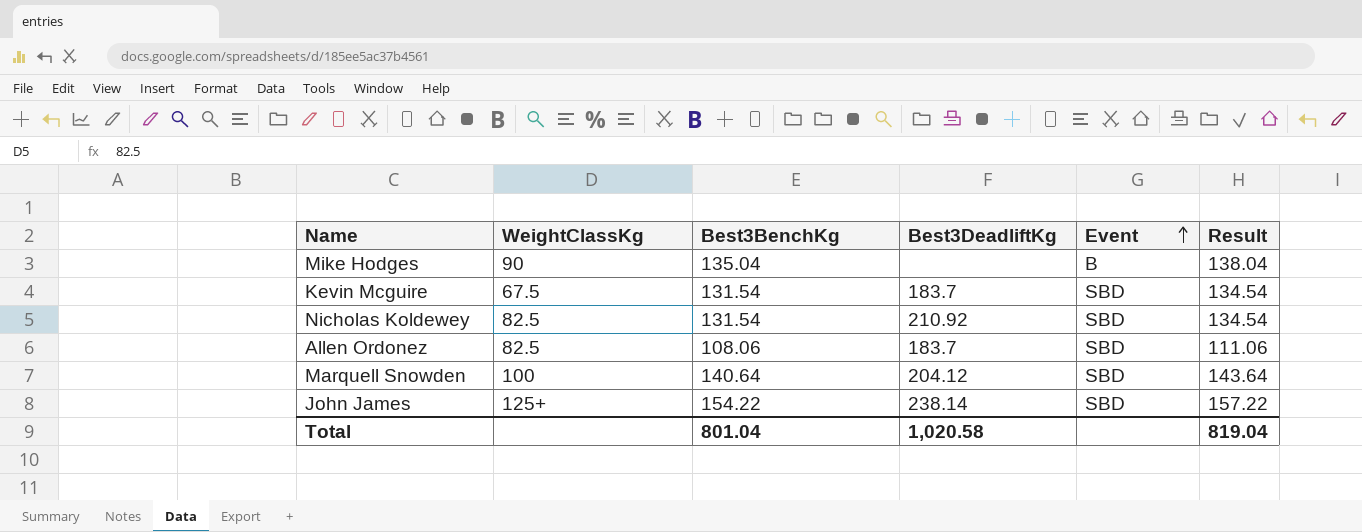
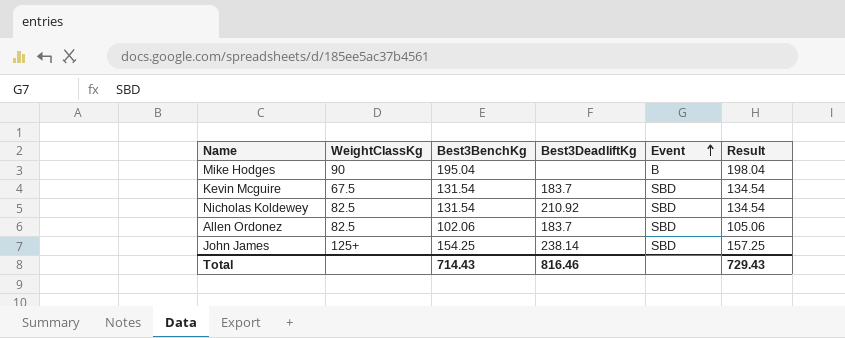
row Marquell Snowden: 100 | 140.64 | 204.12 | SBD | 143.64 -> none
Mike Hodges | Best3BenchKg: 135.04 -> 195.04
Mike Hodges | Result: 138.04 -> 198.04
Allen Ordonez | Best3BenchKg: 108.06 -> 102.06
Allen Ordonez | Result: 111.06 -> 105.06
John James | Best3BenchKg: 154.22 -> 154.25
John James | Result: 157.22 -> 157.25
Total | Best3BenchKg: 801.04 -> 714.43
Total | Best3DeadliftKg: 1,020.58 -> 816.46
Total | Result: 819.04 -> 729.43

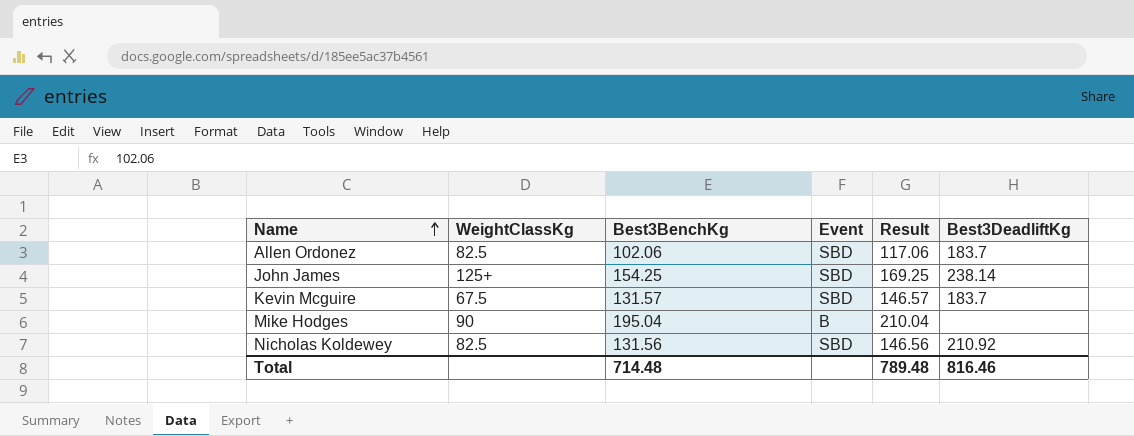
row order: Event ascending -> Name ascending
column Result | formula: [Best3BenchKg] + 3 -> [Best3BenchKg] + 15
column Best3DeadliftKg | position: 4 -> 6
Kevin Mcguire | Best3BenchKg: 131.54 -> 131.57
Nicholas Koldewey | Best3BenchKg: 131.54 -> 131.56
Total | Best3BenchKg: 714.43 -> 714.48
Total | Result: 729.43 -> 789.48

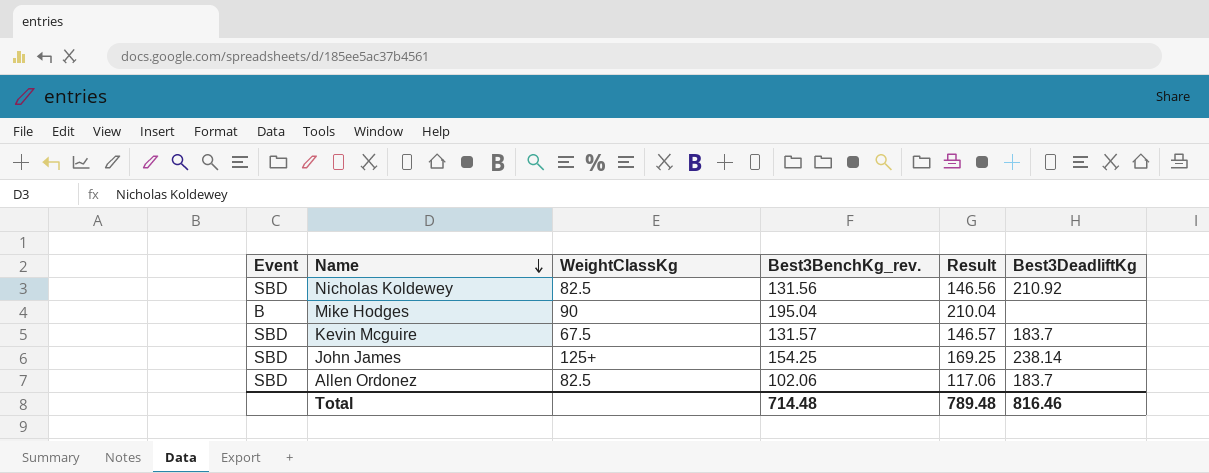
row order: Name ascending -> Name descending
column Event | position: 4 -> 1
column name: Best3BenchKg -> Best3BenchKg_rev.

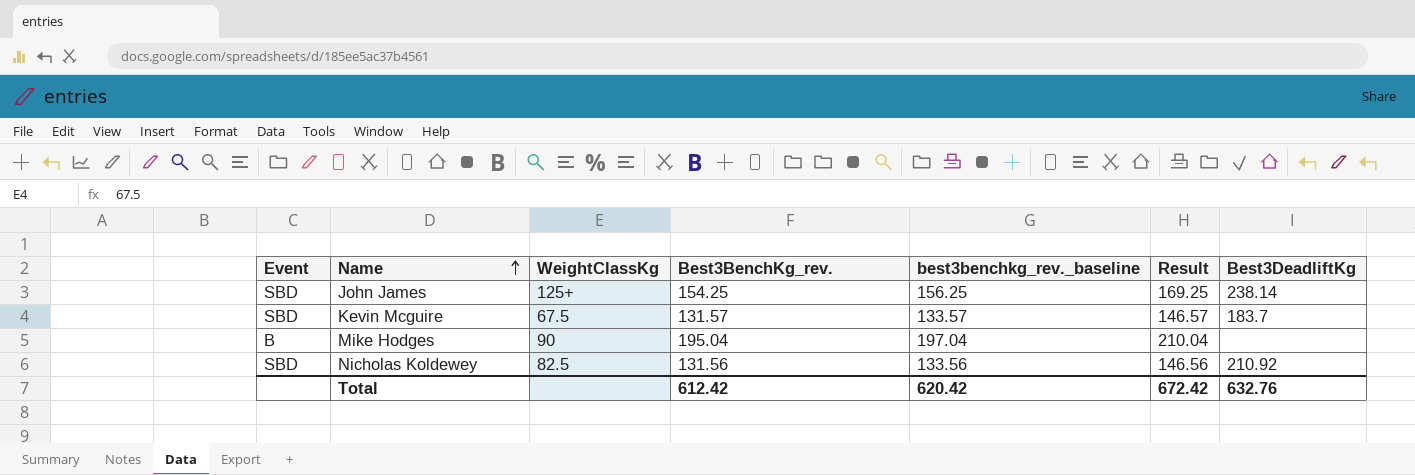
row order: Name descending -> Name ascending
column best3benchkg_rev._baseline | formula: none -> [Best3BenchKg_rev.] + 2
row Allen Ordonez: SBD | 82.5 | 102.06 | 117.06 | 183.7 -> none
Total | Best3BenchKg_rev.: 714.48 -> 612.42
Total | Result: 789.48 -> 672.42
Total | Best3DeadliftKg: 816.46 -> 632.76

